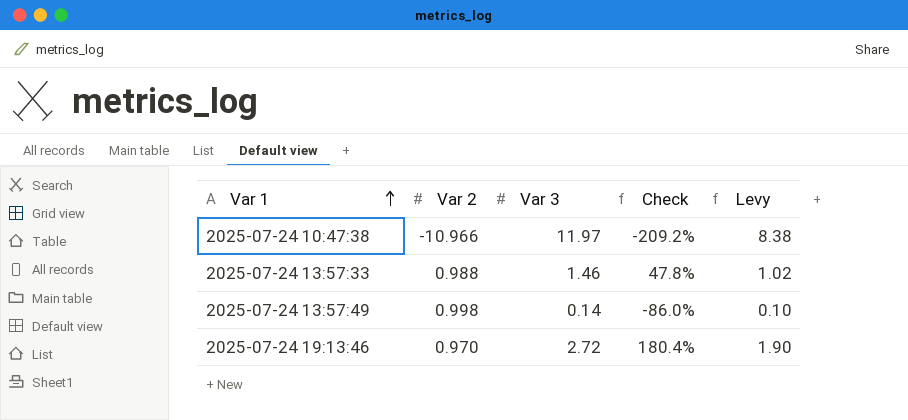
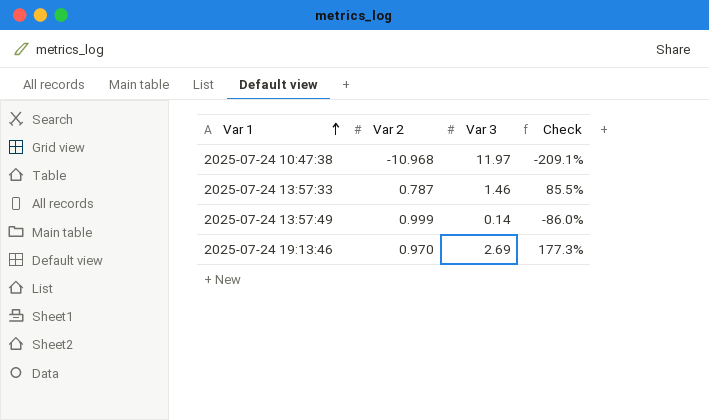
column Levy | formula: [Var 3] * 0.7 -> none
2025-07-24 10:47:38 | Var 2: -10.966 -> -10.968
2025-07-24 10:47:38 | Check: -209.2% -> -209.1%
2025-07-24 13:57:33 | Var 2: 0.988 -> 0.787
2025-07-24 13:57:33 | Check: 47.8% -> 85.5%
2025-07-24 13:57:49 | Var 2: 0.998 -> 0.999
2025-07-24 19:13:46 | Var 3: 2.72 -> 2.69
2025-07-24 19:13:46 | Check: 180.4% -> 177.3%

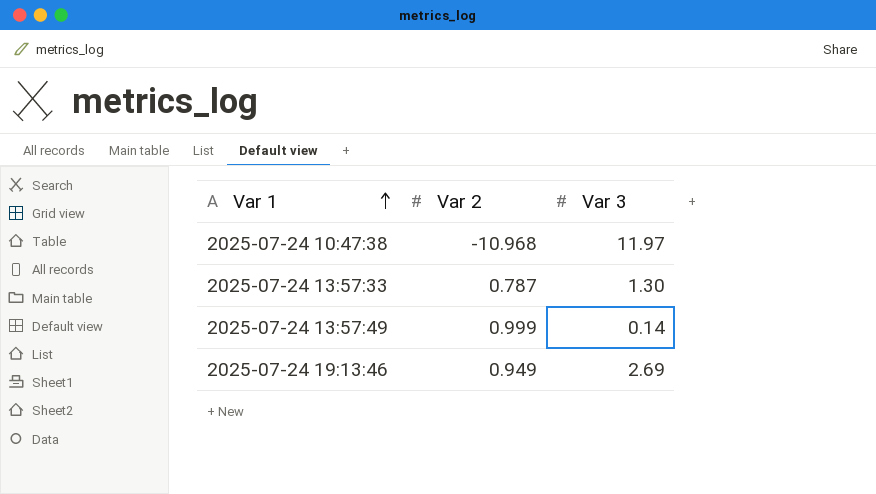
column Check | formula: ([Var 3] - [Var 2]) / [Var 2] -> none
2025-07-24 13:57:33 | Var 3: 1.46 -> 1.30
2025-07-24 19:13:46 | Var 2: 0.970 -> 0.949

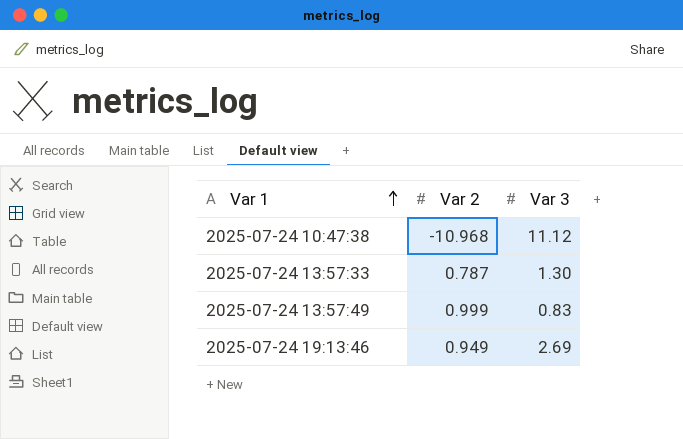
2025-07-24 10:47:38 | Var 3: 11.97 -> 11.12
2025-07-24 13:57:49 | Var 3: 0.14 -> 0.83

